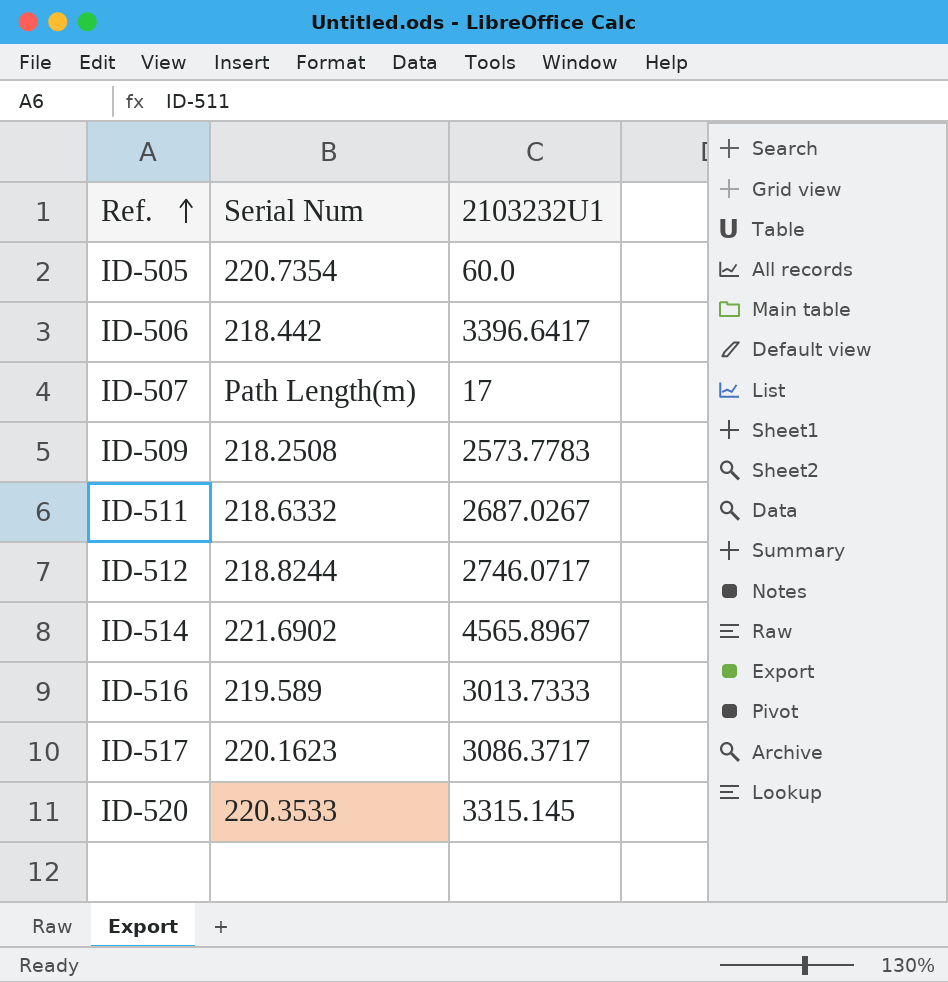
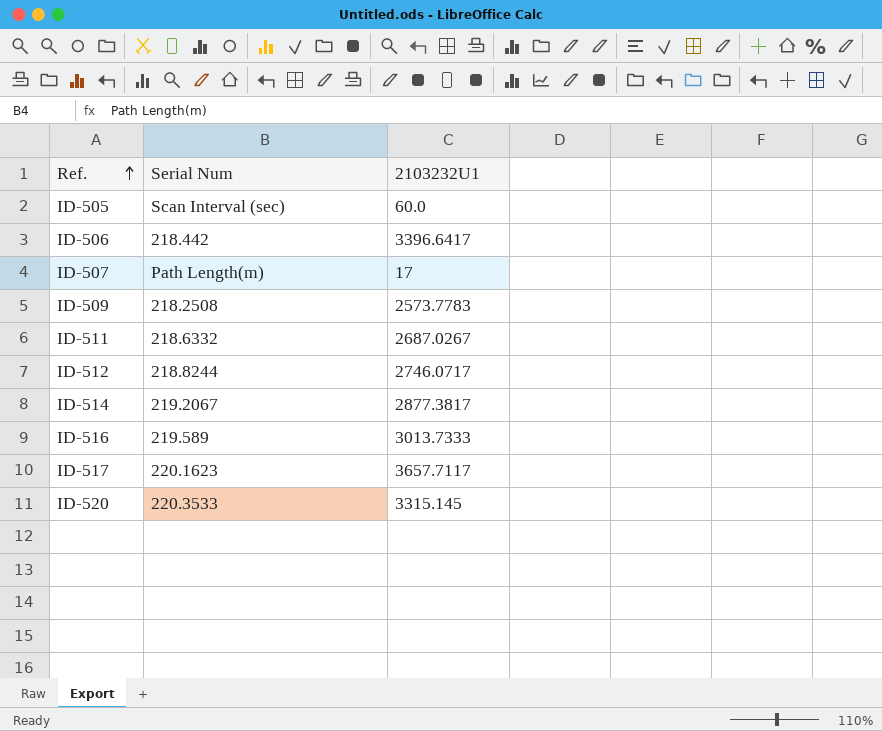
ID-505 | Serial Num: 220.7354 -> Scan Interval (sec)
ID-514 | Serial Num: 221.6902 -> 219.2067
ID-514 | 2103232U1: 4565.8967 -> 2877.3817
ID-517 | 2103232U1: 3086.3717 -> 3657.7117

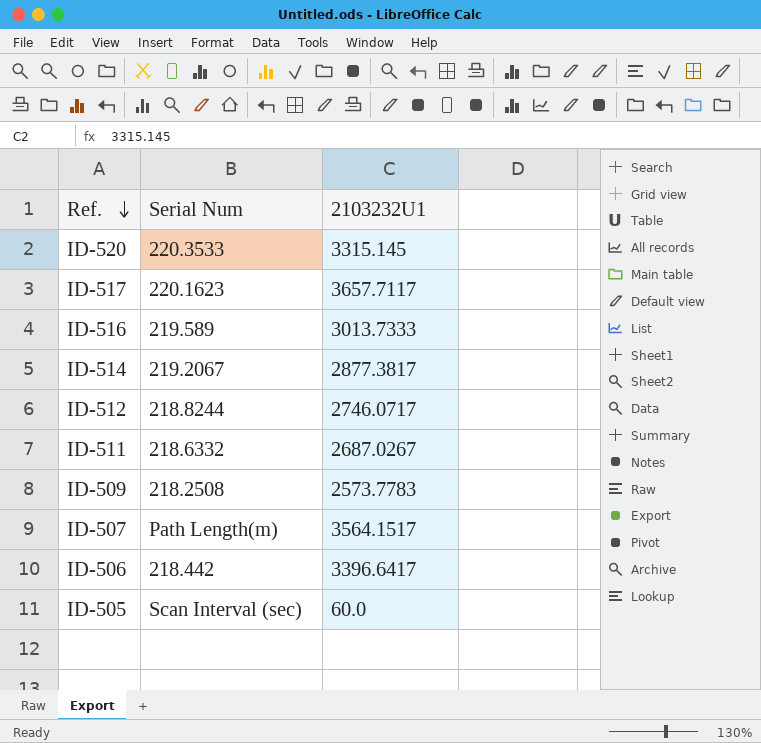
row order: Ref. ascending -> Ref. descending
ID-507 | 2103232U1: 17 -> 3564.1517

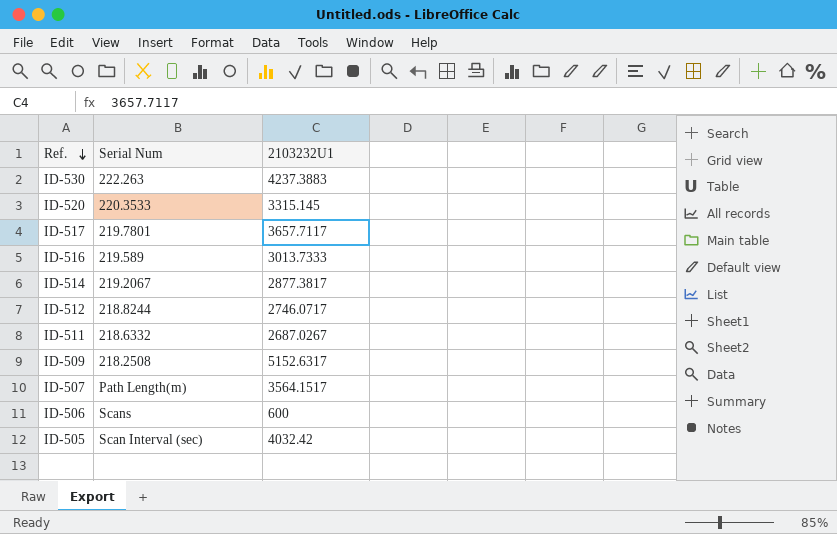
row ID-530: none -> 222.263 | 4237.3883
ID-517 | Serial Num: 220.1623 -> 219.7801
ID-509 | 2103232U1: 2573.7783 -> 5152.6317
ID-506 | Serial Num: 218.442 -> Scans
ID-506 | 2103232U1: 3396.6417 -> 600
ID-505 | 2103232U1: 60.0 -> 4032.42

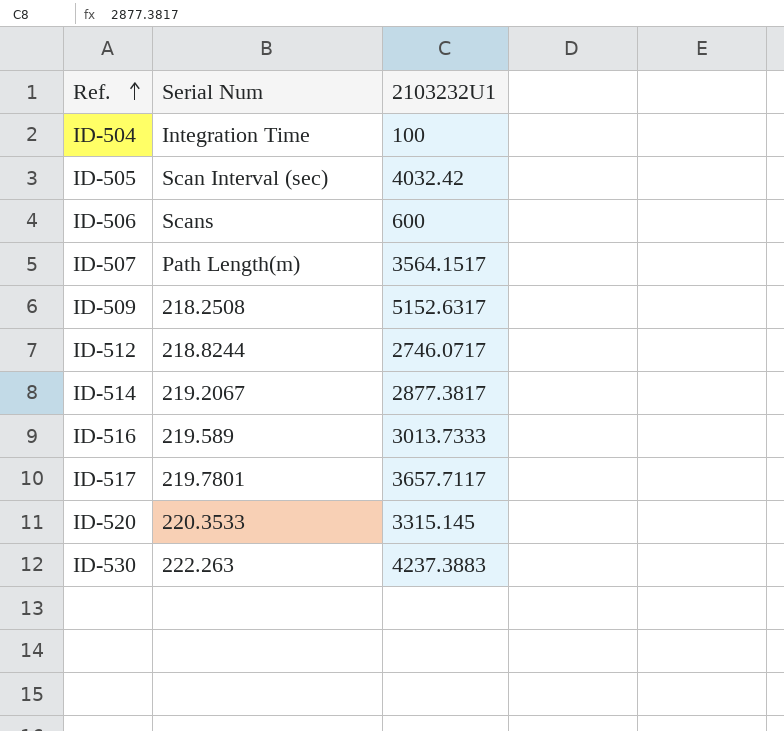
row order: Ref. descending -> Ref. ascending
row ID-511: 218.6332 | 2687.0267 -> none
row ID-504: none -> Integration Time | 100

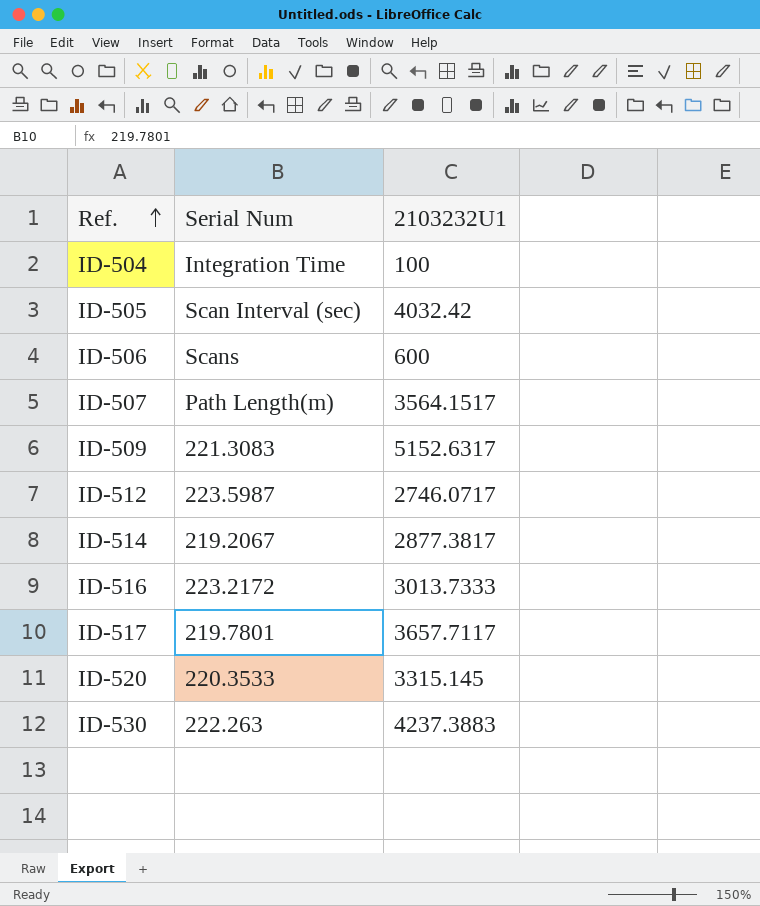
ID-509 | Serial Num: 218.2508 -> 221.3083
ID-512 | Serial Num: 218.8244 -> 223.5987
ID-516 | Serial Num: 219.589 -> 223.2172

